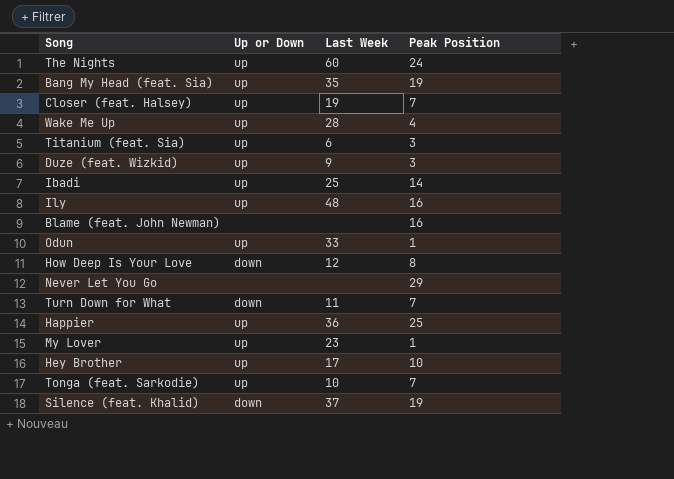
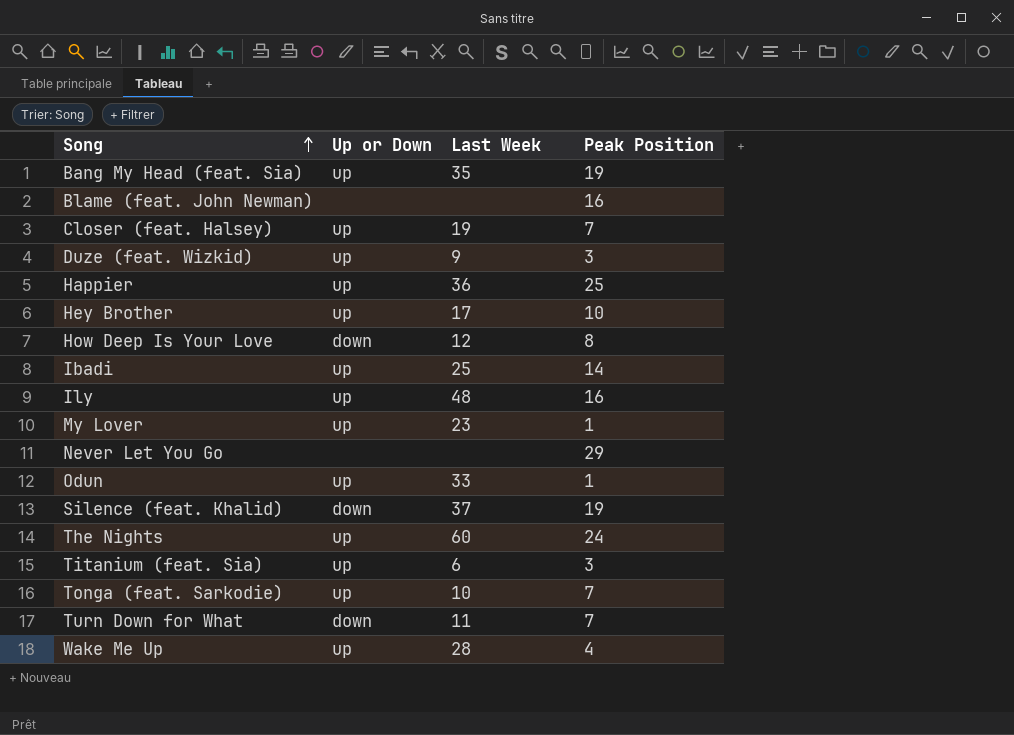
row order: none -> Song ascending

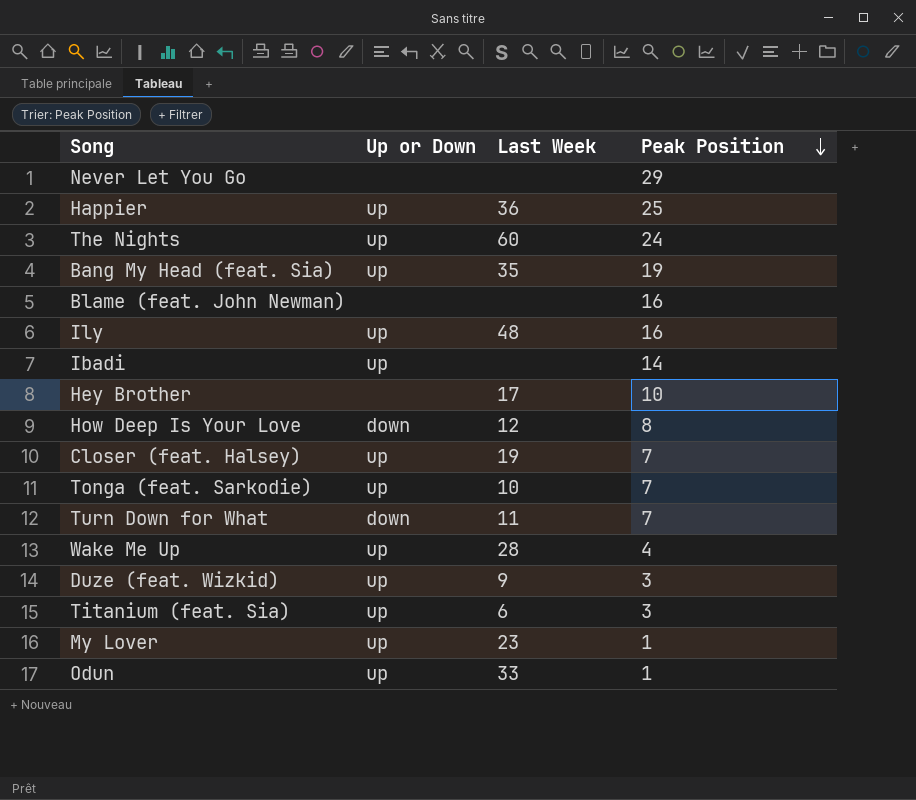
row order: Song ascending -> Peak Position descending
row Silence (feat. Khalid): down | 37 | 19 -> none
Ibadi | Last Week: 25 -> none
Hey Brother | Up or Down: up -> none

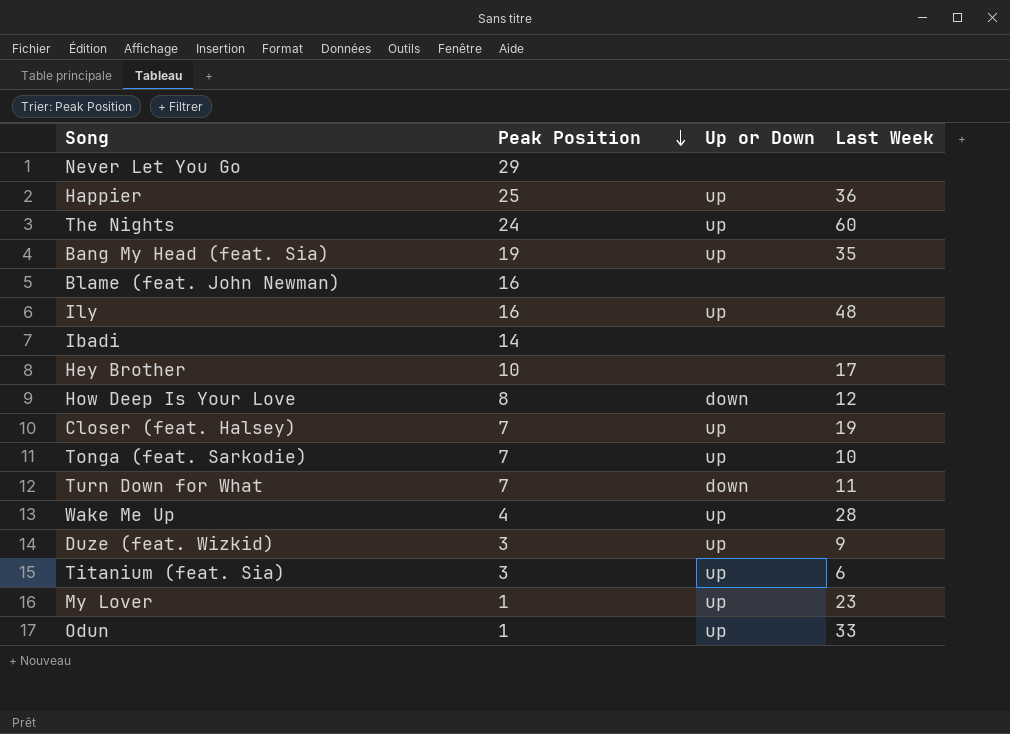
column Peak Position | position: 4 -> 2
Ibadi | Up or Down: up -> none

